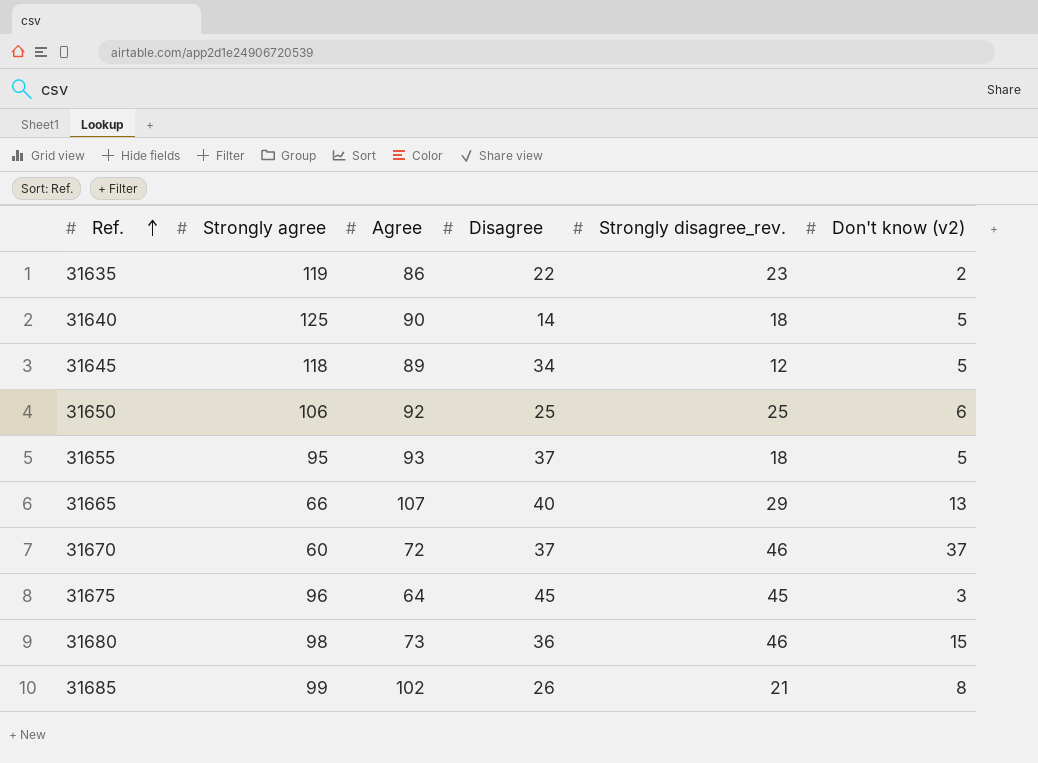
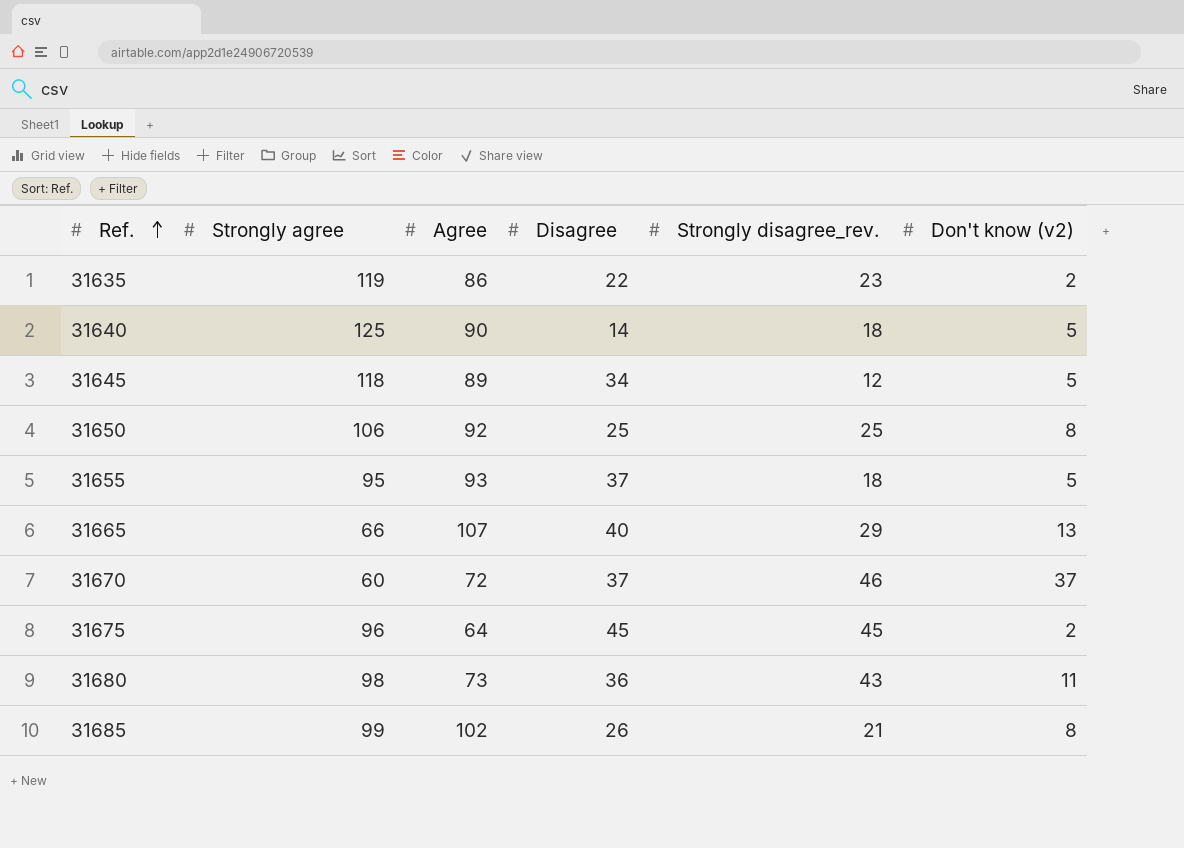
31650 | Don't know (v2): 6 -> 8
31675 | Don't know (v2): 3 -> 2
31680 | Strongly disagree_rev.: 46 -> 43
31680 | Don't know (v2): 15 -> 11

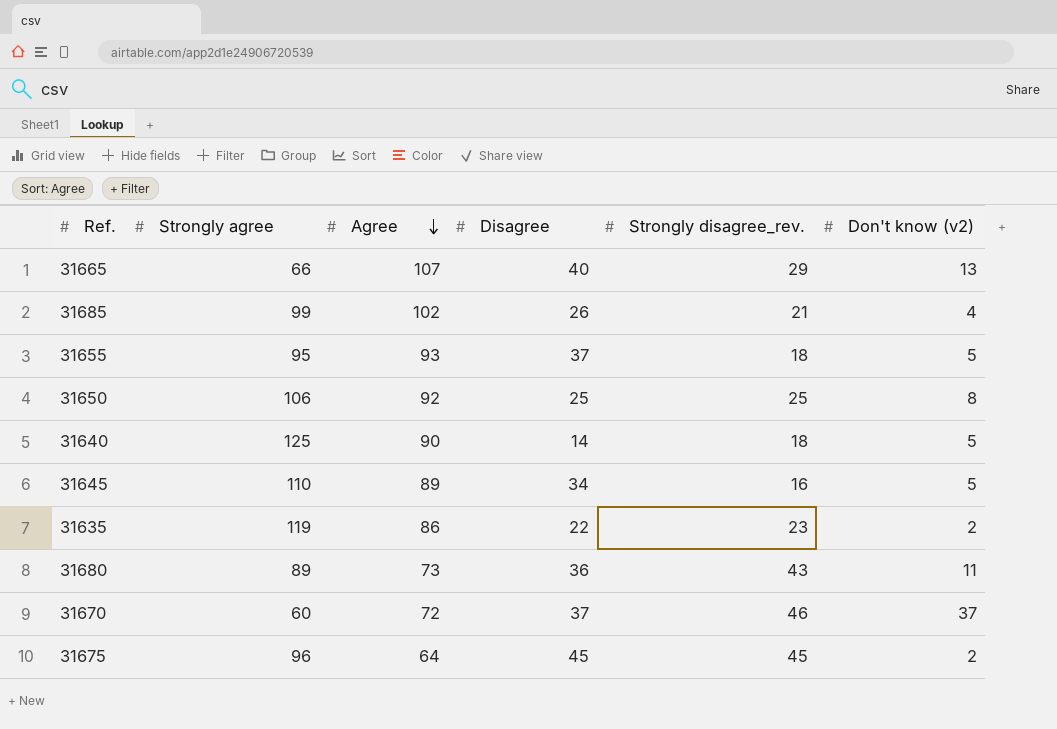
row order: Ref. ascending -> Agree descending
31685 | Don't know (v2): 8 -> 4
31645 | Strongly agree: 118 -> 110
31645 | Strongly disagree_rev.: 12 -> 16
31680 | Strongly agree: 98 -> 89

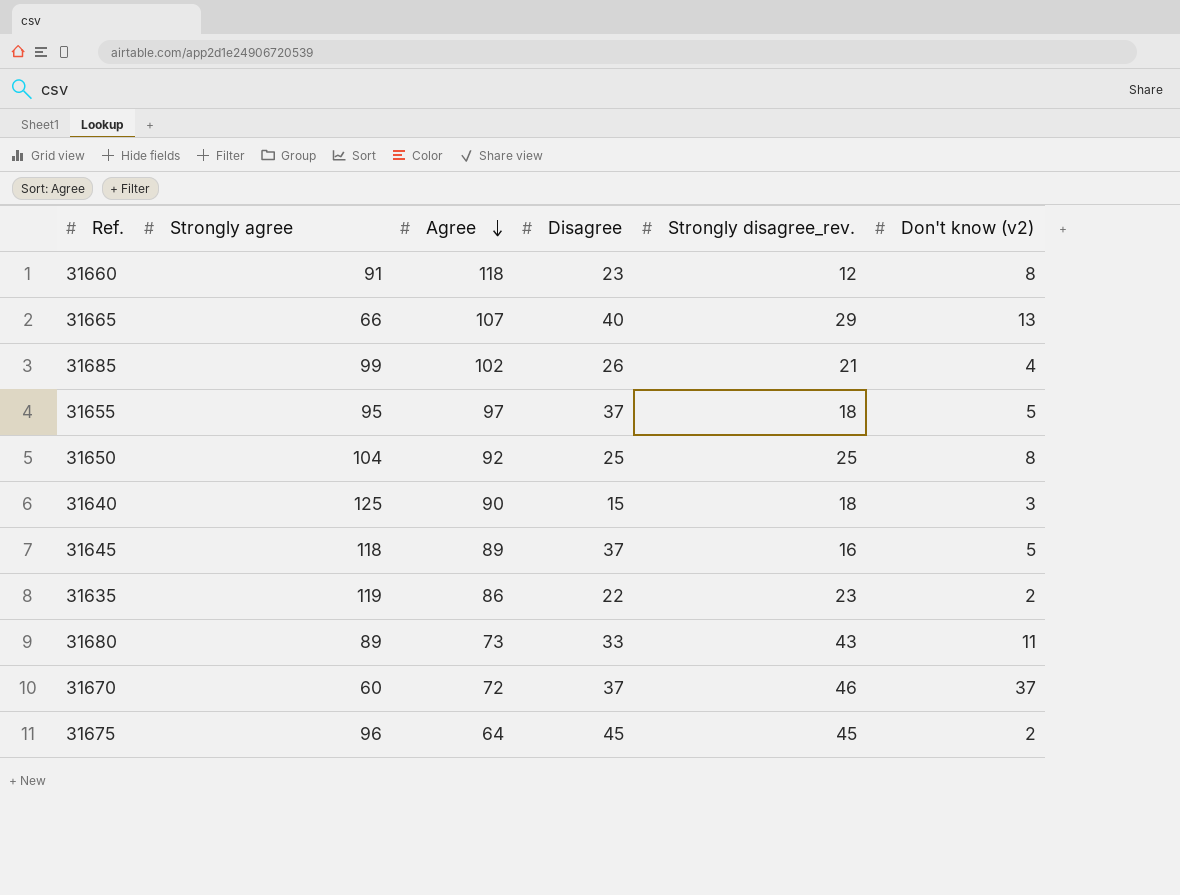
row 31660: none -> 91 | 118 | 23 | 12 | 8
31655 | Agree: 93 -> 97
31650 | Strongly agree: 106 -> 104
31640 | Disagree: 14 -> 15
31640 | Don't know (v2): 5 -> 3
31645 | Strongly agree: 110 -> 118
31645 | Disagree: 34 -> 37
31680 | Disagree: 36 -> 33

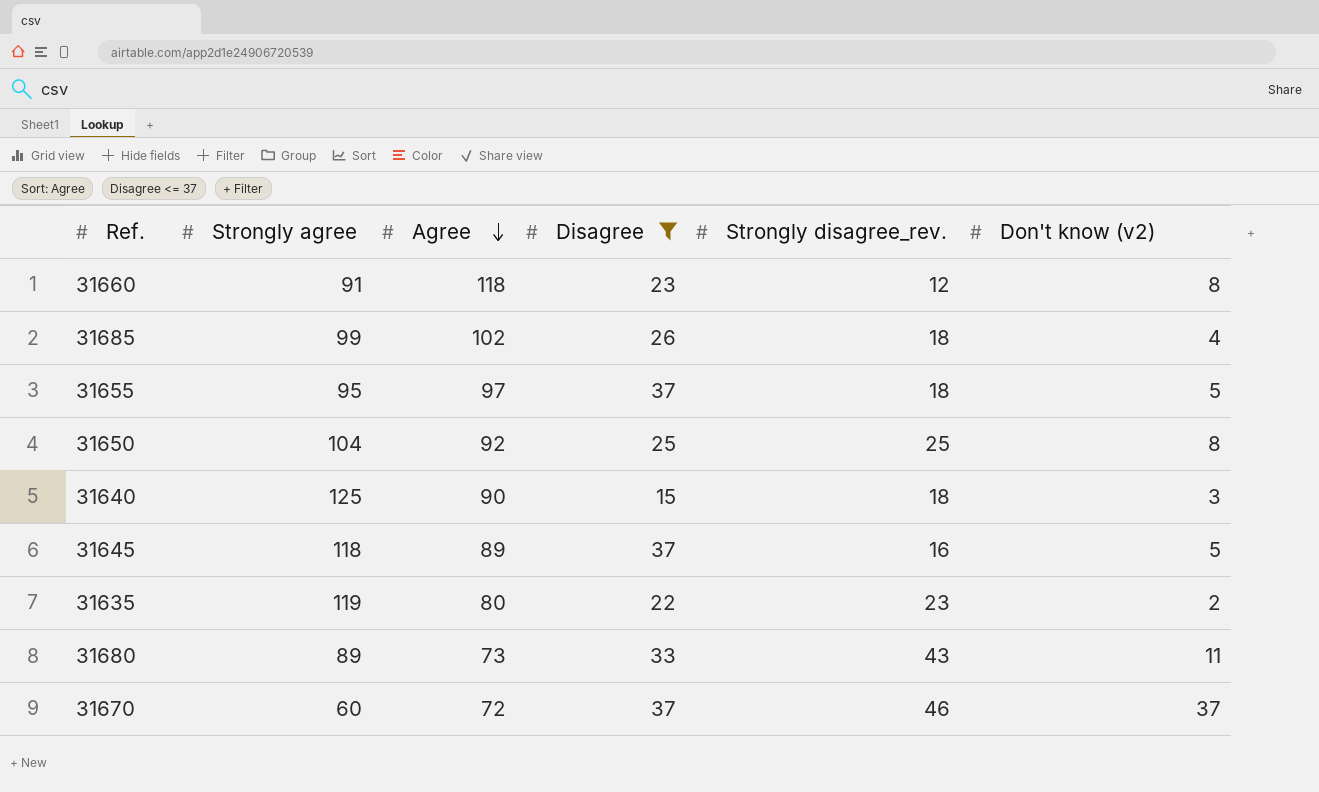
filter: none -> Disagree <= 37
31685 | Strongly disagree_rev.: 21 -> 18
31635 | Agree: 86 -> 80

